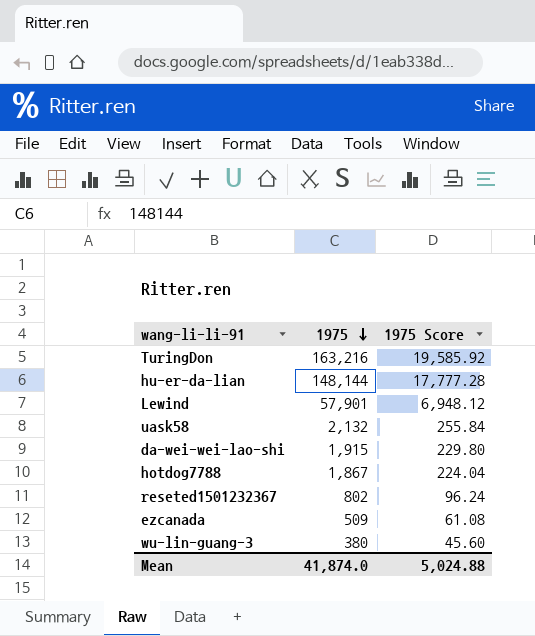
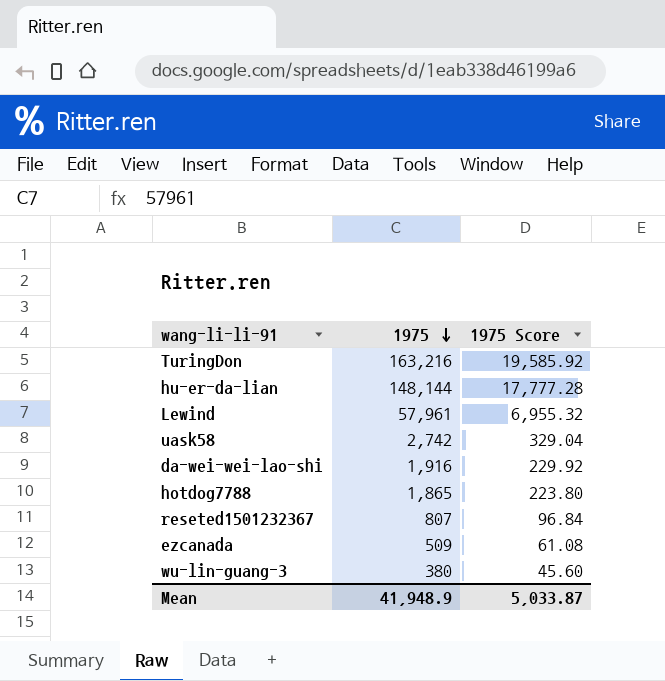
Lewind | 1975: 57,901 -> 57,961
Lewind | 1975 Score: 6,948.12 -> 6,955.32
uask58 | 1975: 2,132 -> 2,742
uask58 | 1975 Score: 255.84 -> 329.04
da-wei-wei-lao-shi | 1975: 1,915 -> 1,916
da-wei-wei-lao-shi | 1975 Score: 229.80 -> 229.92
hotdog7788 | 1975: 1,867 -> 1,865
hotdog7788 | 1975 Score: 224.04 -> 223.80
reseted1501232367 | 1975: 802 -> 807
reseted1501232367 | 1975 Score: 96.24 -> 96.84
Mean | 1975: 41,874.0 -> 41,948.9
Mean | 1975 Score: 5,024.88 -> 5,033.87

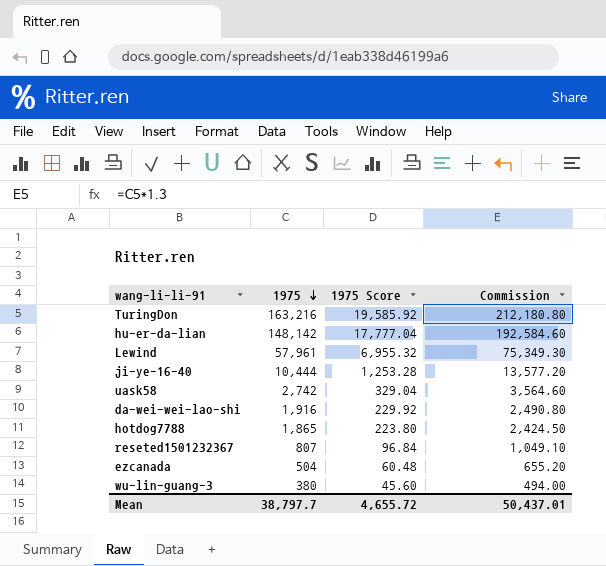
column Commission | formula: none -> [1975] * 1.3
hu-er-da-lian | 1975: 148,144 -> 148,142
hu-er-da-lian | 1975 Score: 17,777.28 -> 17,777.04
row ji-ye-16-40: none -> 10,444 | 1,253.28 | 13,577.20
ezcanada | 1975: 509 -> 504
ezcanada | 1975 Score: 61.08 -> 60.48
Mean | 1975: 41,948.9 -> 38,797.7
Mean | 1975 Score: 5,033.87 -> 4,655.72

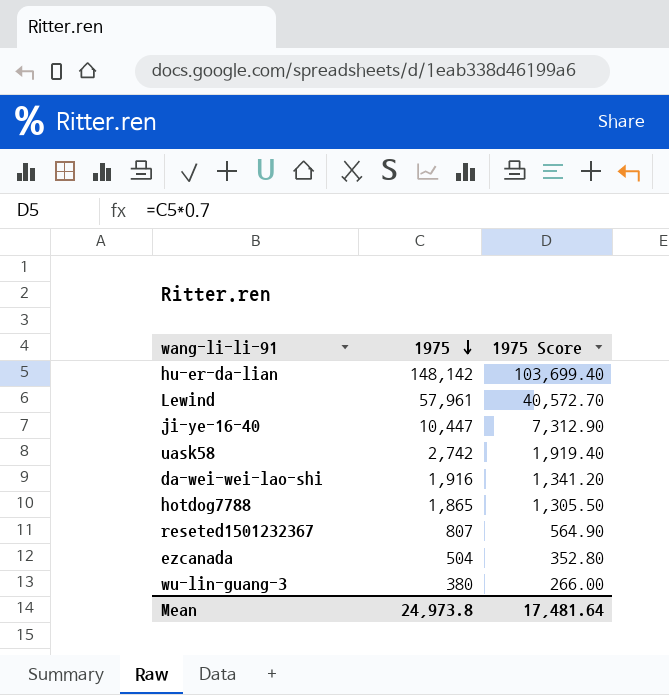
column Commission | formula: [1975] * 1.3 -> none
column 1975 Score | formula: [1975] * 0.12 -> [1975] * 0.7
row TuringDon: 163,216 | 19,585.92 | 212,180.80 -> none
ji-ye-16-40 | 1975: 10,444 -> 10,447
Mean | 1975: 38,797.7 -> 24,973.8
Mean | 1975 Score: 4,655.72 -> 17,481.64

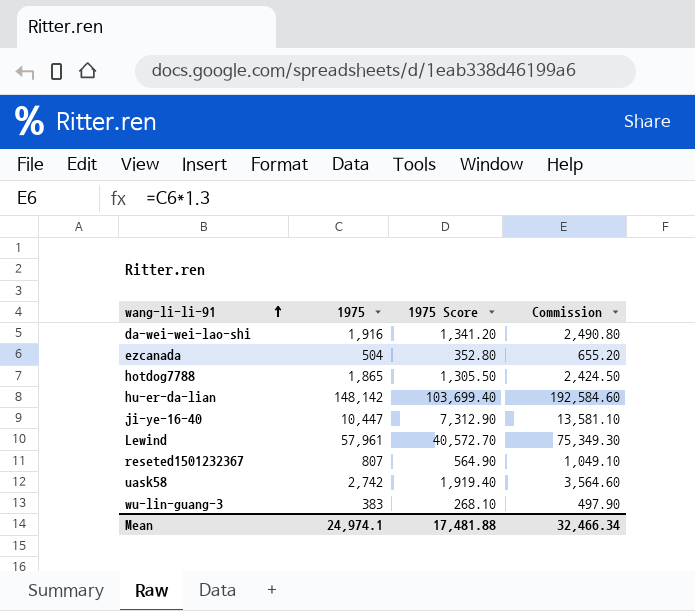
row order: 1975 descending -> wang-li-li-91 ascending
column Commission | formula: none -> [1975] * 1.3
wu-lin-guang-3 | 1975: 380 -> 383
wu-lin-guang-3 | 1975 Score: 266.00 -> 268.10
Mean | 1975: 24,973.8 -> 24,974.1
Mean | 1975 Score: 17,481.64 -> 17,481.88

